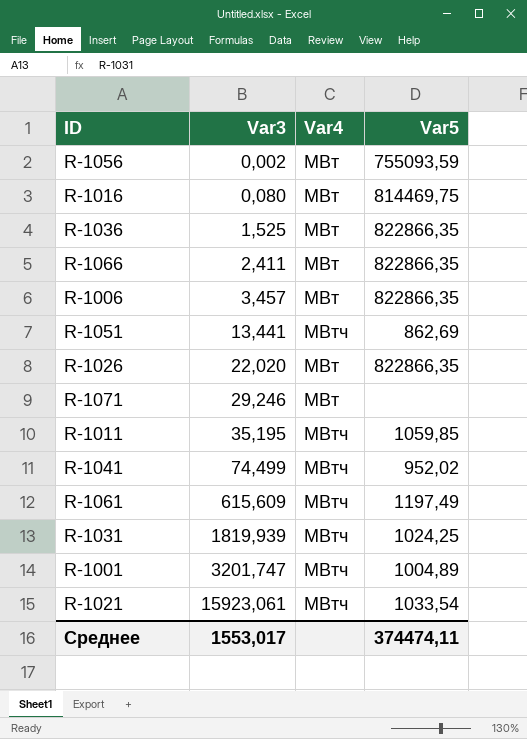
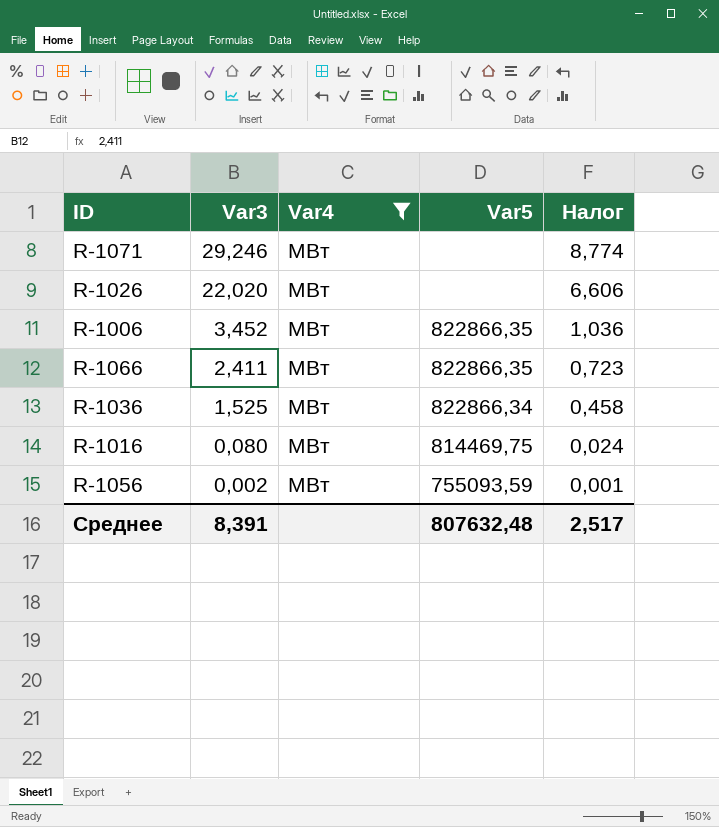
filter: none -> Var4 = МВт
row order: Var3 ascending -> Var3 descending
column Налог | formula: none -> [Var3] * 0,3
R-1026 | Var5: 822866,35 -> none
R-1006 | Var3: 3,457 -> 3,452
R-1036 | Var5: 822866,35 -> 822866,34
Среднее | Var3: 1553,017 -> 8,391
Среднее | Var5: 374474,11 -> 807632,48

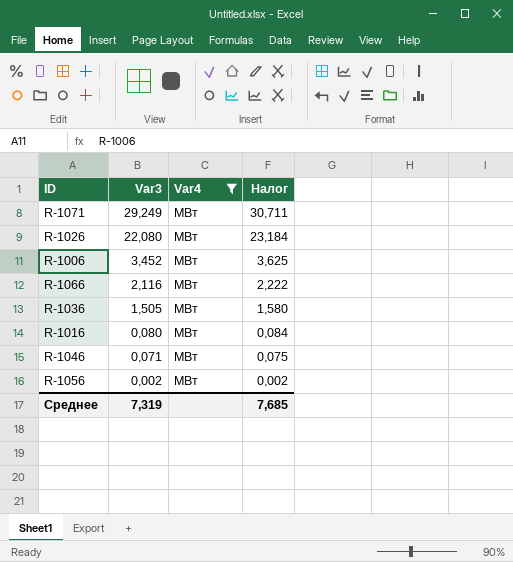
column Var5 | position: 4 -> none
column Налог | formula: [Var3] * 0,3 -> [Var3] * 1,05
R-1071 | Var3: 29,246 -> 29,249
R-1026 | Var3: 22,020 -> 22,080
R-1066 | Var3: 2,411 -> 2,116
R-1036 | Var3: 1,525 -> 1,505
row R-1046: none -> 0,071 | МВт | 0,075
Среднее | Var3: 8,391 -> 7,319
Среднее | Налог: 2,517 -> 7,685

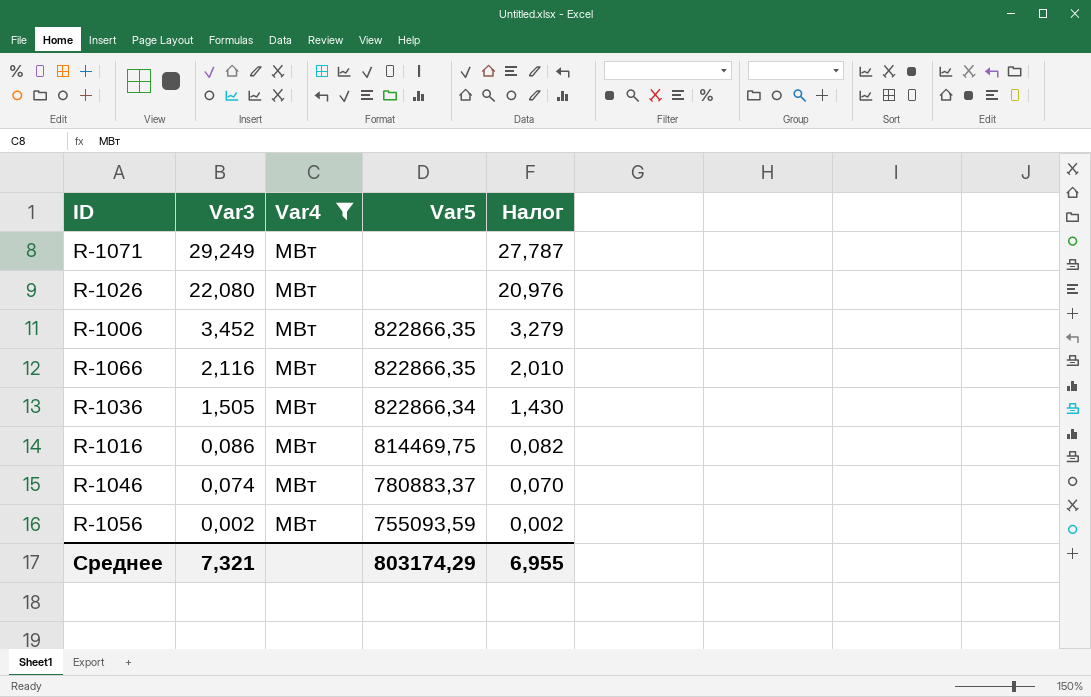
column Var5 | position: none -> 4
column Налог | formula: [Var3] * 1,05 -> [Var3] * 0,95
R-1016 | Var3: 0,080 -> 0,086
R-1046 | Var3: 0,071 -> 0,074
Среднее | Var3: 7,319 -> 7,321
Среднее | Налог: 7,685 -> 6,955

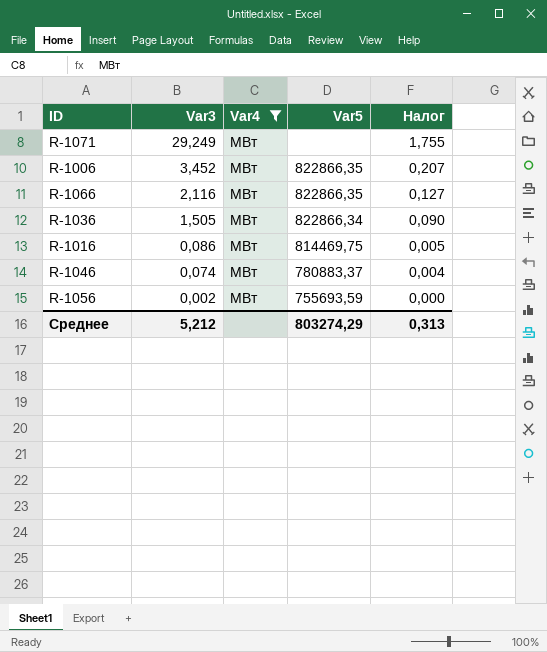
column Налог | formula: [Var3] * 0,95 -> [Var3] * 0,06
row R-1026: 22,080 | МВт | none | 20,976 -> none
R-1056 | Var5: 755093,59 -> 755693,59
Среднее | Var3: 7,321 -> 5,212
Среднее | Var5: 803174,29 -> 803274,29
Среднее | Налог: 6,955 -> 0,313

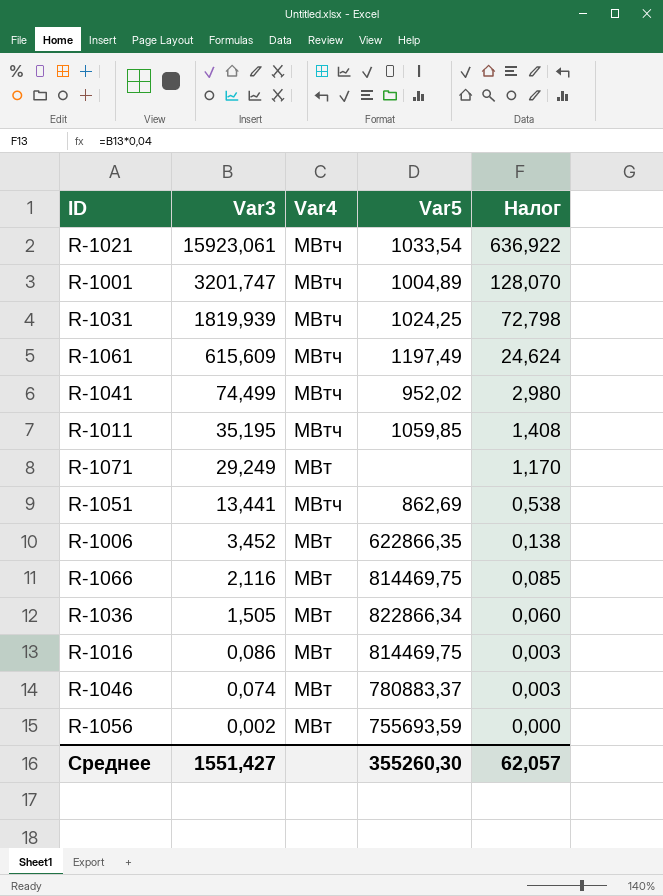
filter: Var4 = МВт -> none
column Налог | formula: [Var3] * 0,06 -> [Var3] * 0,04
R-1006 | Var5: 822866,35 -> 622866,35
R-1066 | Var5: 822866,35 -> 814469,75
Среднее | Var3: 5,212 -> 1551,427
Среднее | Var5: 803274,29 -> 355260,30
Среднее | Налог: 0,313 -> 62,057

